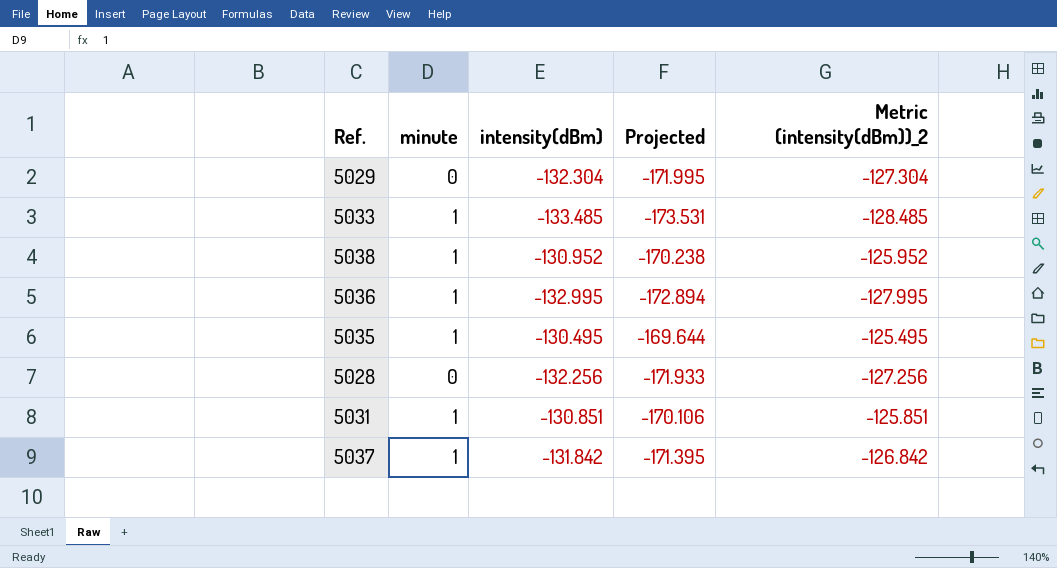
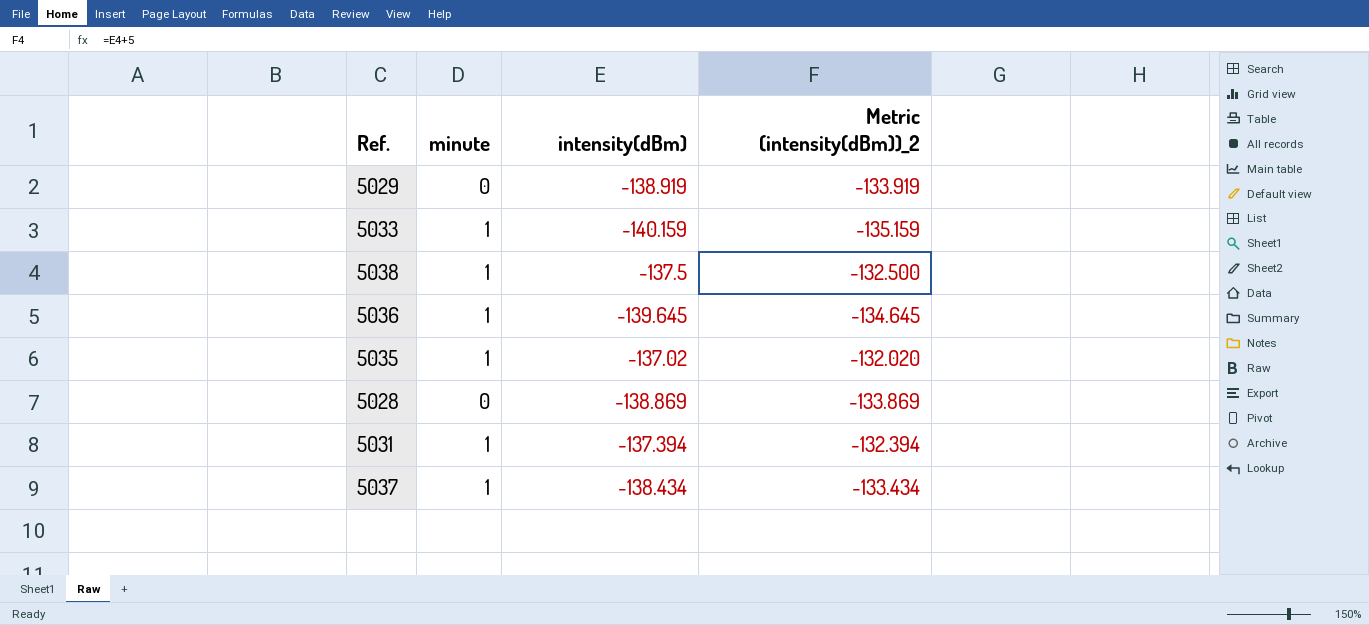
column Projected | formula: [intensity(dBm)] * 1.3 -> none
5029 | intensity(dBm): -132.304 -> -138.919
5029 | Metric (intensity(dBm))_2: -127.304 -> -133.919
5033 | intensity(dBm): -133.485 -> -140.159
5033 | Metric (intensity(dBm))_2: -128.485 -> -135.159
5038 | intensity(dBm): -130.952 -> -137.5
5038 | Metric (intensity(dBm))_2: -125.952 -> -132.500
5036 | intensity(dBm): -132.995 -> -139.645
5036 | Metric (intensity(dBm))_2: -127.995 -> -134.645
5035 | intensity(dBm): -130.495 -> -137.02
5035 | Metric (intensity(dBm))_2: -125.495 -> -132.020
5028 | intensity(dBm): -132.256 -> -138.869
5028 | Metric (intensity(dBm))_2: -127.256 -> -133.869
5031 | intensity(dBm): -130.851 -> -137.394
5031 | Metric (intensity(dBm))_2: -125.851 -> -132.394
5037 | intensity(dBm): -131.842 -> -138.434
5037 | Metric (intensity(dBm))_2: -126.842 -> -133.434

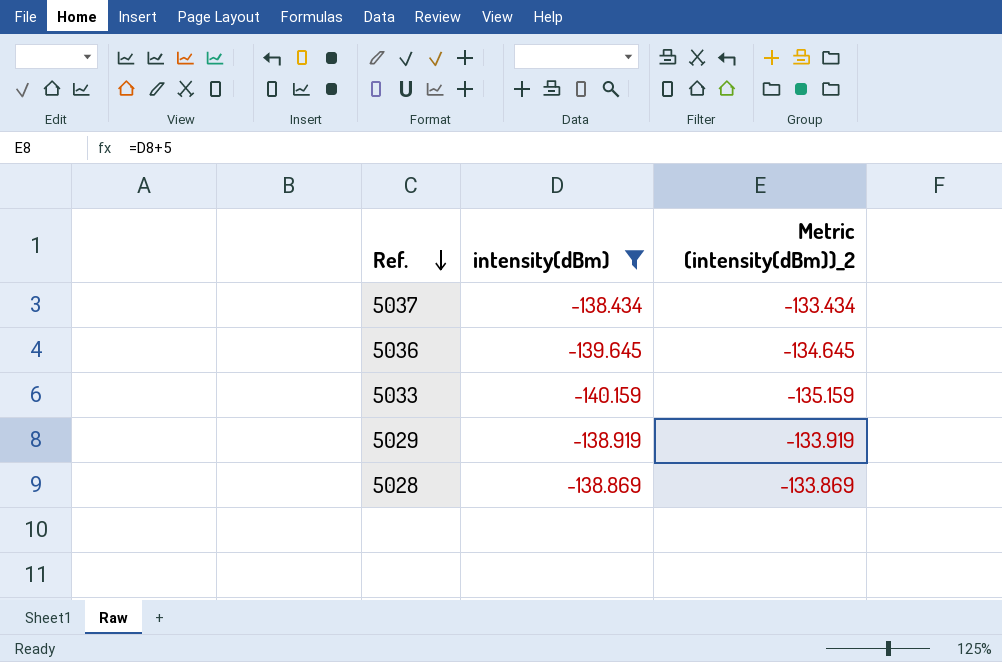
filter: none -> intensity(dBm) <= -138.434
row order: none -> Ref. descending
column minute | position: 2 -> none

